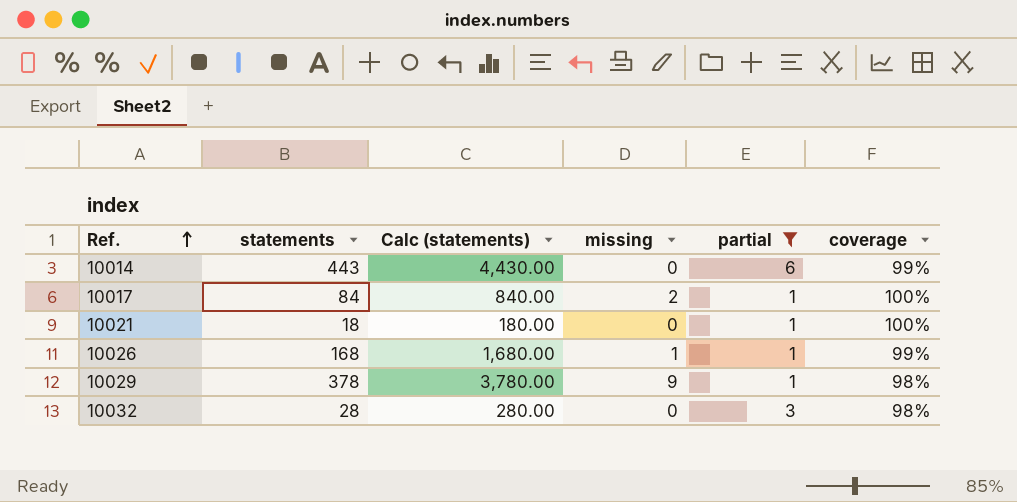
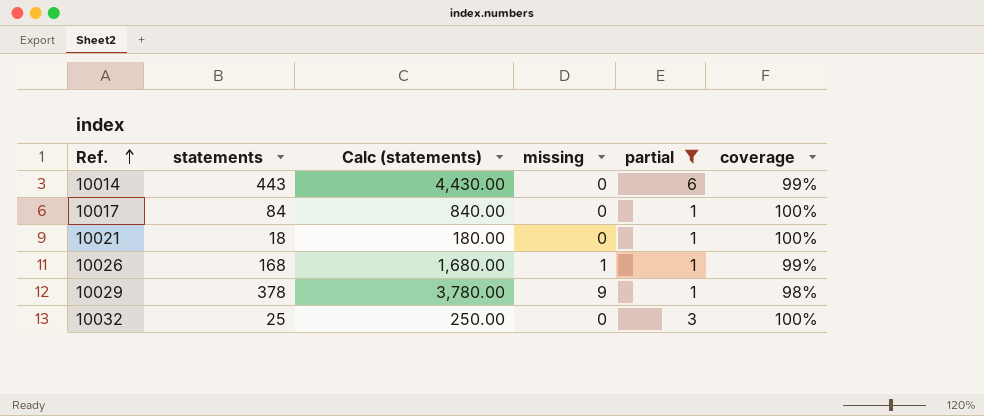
10017 | missing: 2 -> 0
10032 | statements: 28 -> 25
10032 | Calc (statements): 280.00 -> 250.00
10032 | coverage: 98% -> 100%

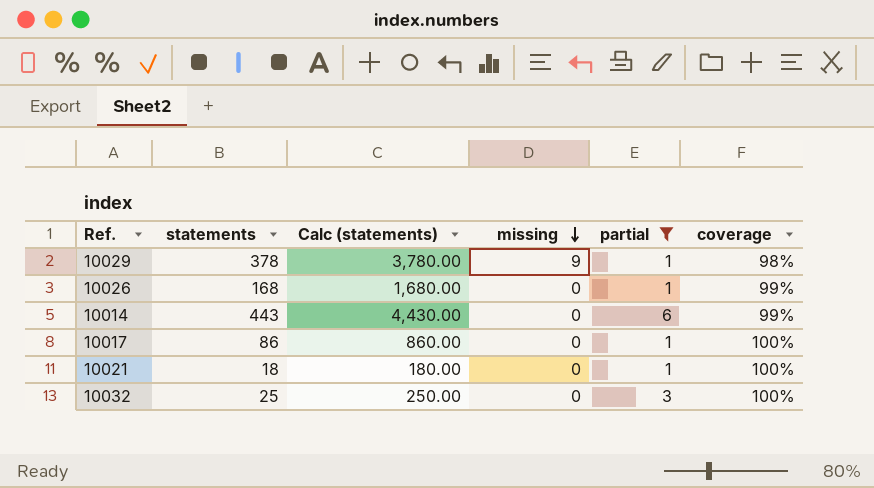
row order: Ref. ascending -> missing descending
10026 | missing: 1 -> 0
10017 | statements: 84 -> 86
10017 | Calc (statements): 840.00 -> 860.00

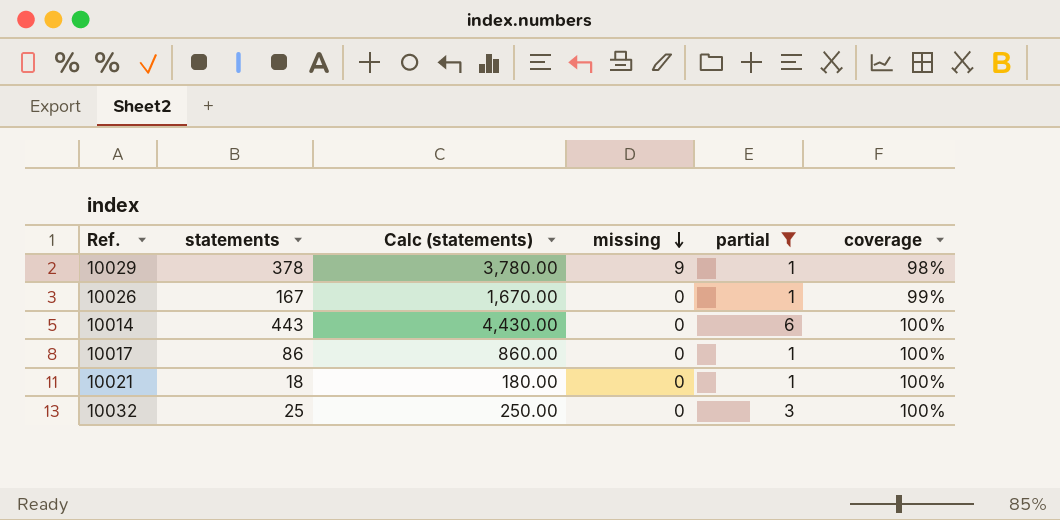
10026 | statements: 168 -> 167
10026 | Calc (statements): 1,680.00 -> 1,670.00
10014 | coverage: 99% -> 100%

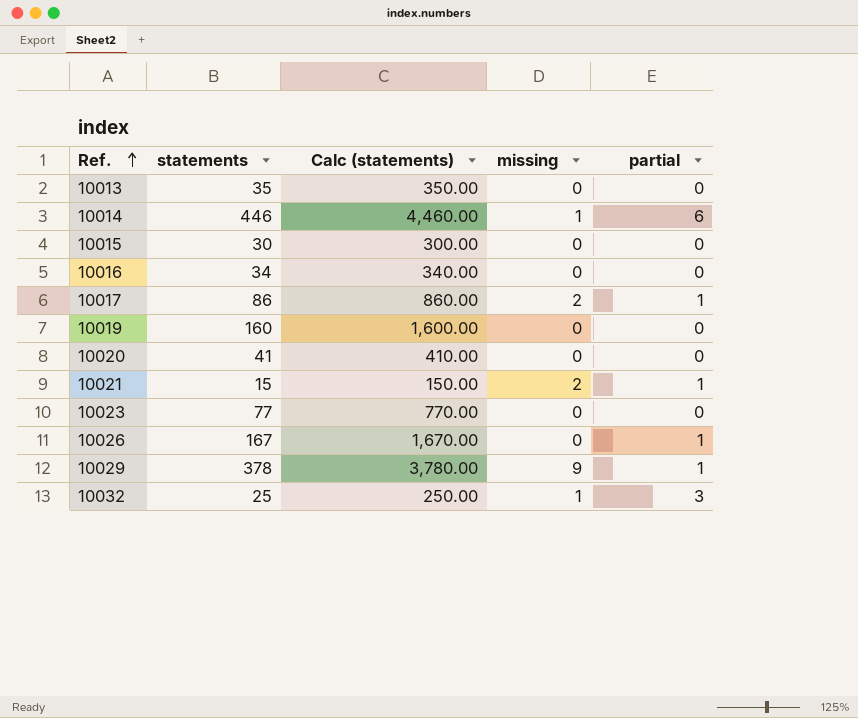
filter: partial != 0 -> none
row order: missing descending -> Ref. ascending
column coverage | position: 6 -> none
10014 | statements: 443 -> 446
10014 | Calc (statements): 4,430.00 -> 4,460.00
10014 | missing: 0 -> 1
10017 | missing: 0 -> 2
10021 | statements: 18 -> 15
10021 | Calc (statements): 180.00 -> 150.00
10021 | missing: 0 -> 2
10032 | missing: 0 -> 1

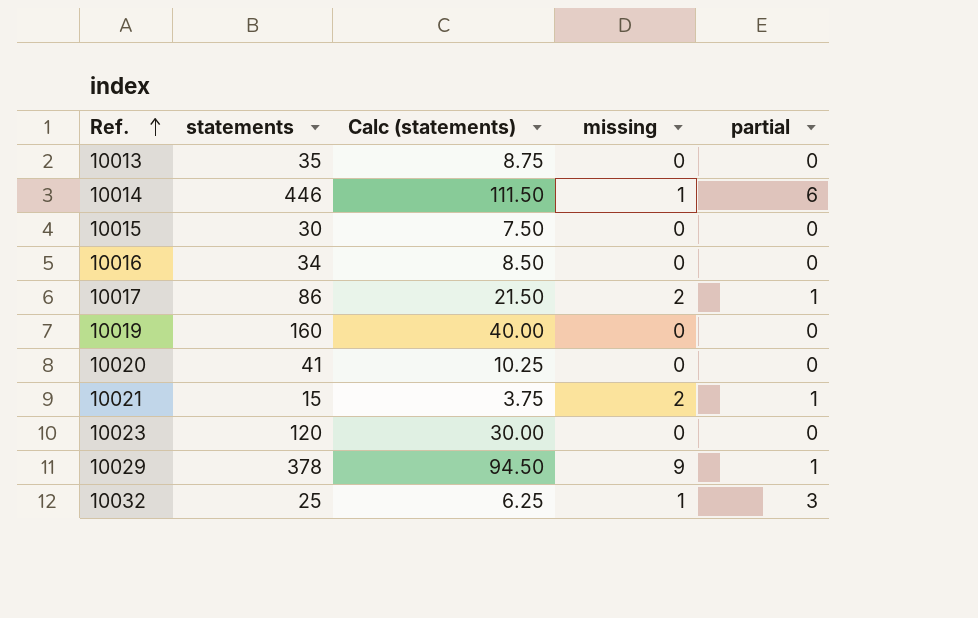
column Calc (statements) | formula: [statements] * 10 -> [statements] * 0.25
row 10026: 167 | 1,670.00 | 0 | 1 -> none
10023 | statements: 77 -> 120

